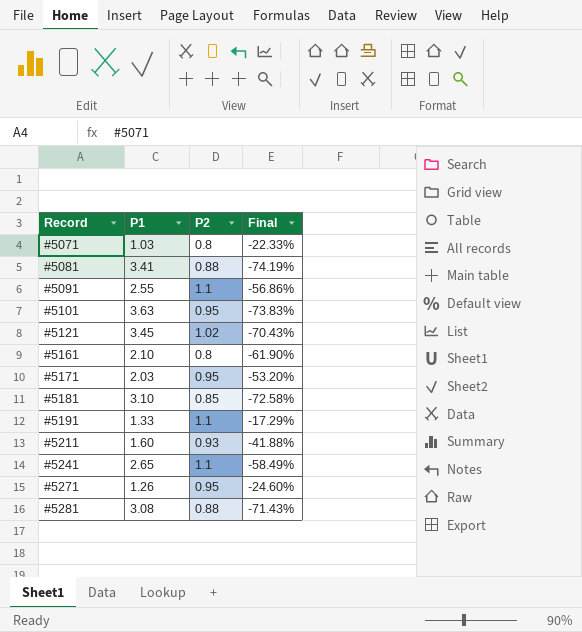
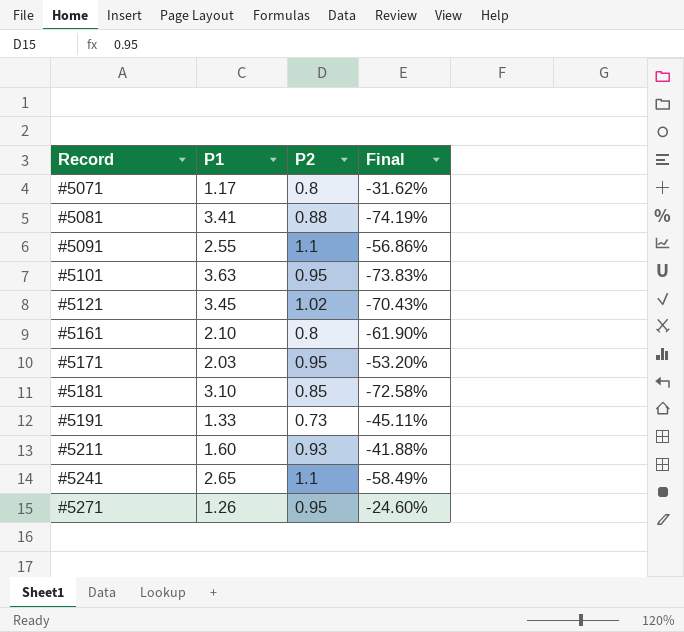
row #5281: 3.08 | 0.88 | -71.43% -> none
#5071 | P1: 1.03 -> 1.17
#5071 | Final: -22.33% -> -31.62%
#5191 | P2: 1.1 -> 0.73
#5191 | Final: -17.29% -> -45.11%

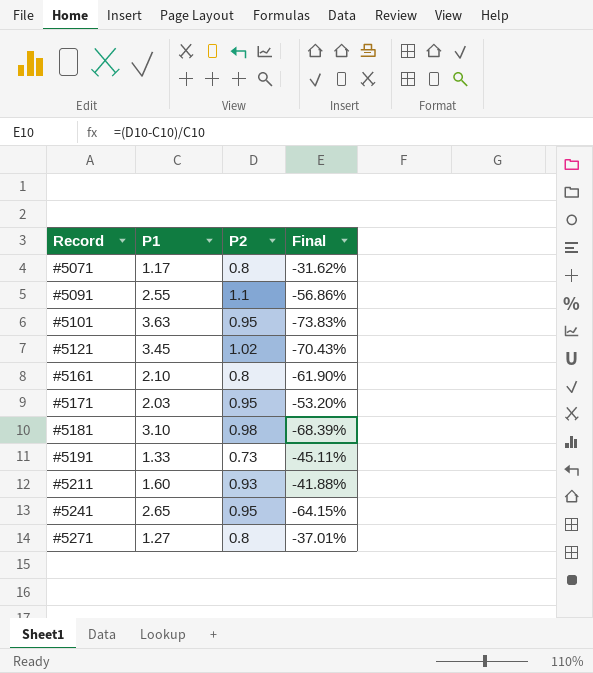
row #5081: 3.41 | 0.88 | -74.19% -> none
#5181 | P2: 0.85 -> 0.98
#5181 | Final: -72.58% -> -68.39%
#5241 | P2: 1.1 -> 0.95
#5241 | Final: -58.49% -> -64.15%
#5271 | P1: 1.26 -> 1.27
#5271 | P2: 0.95 -> 0.8
#5271 | Final: -24.60% -> -37.01%

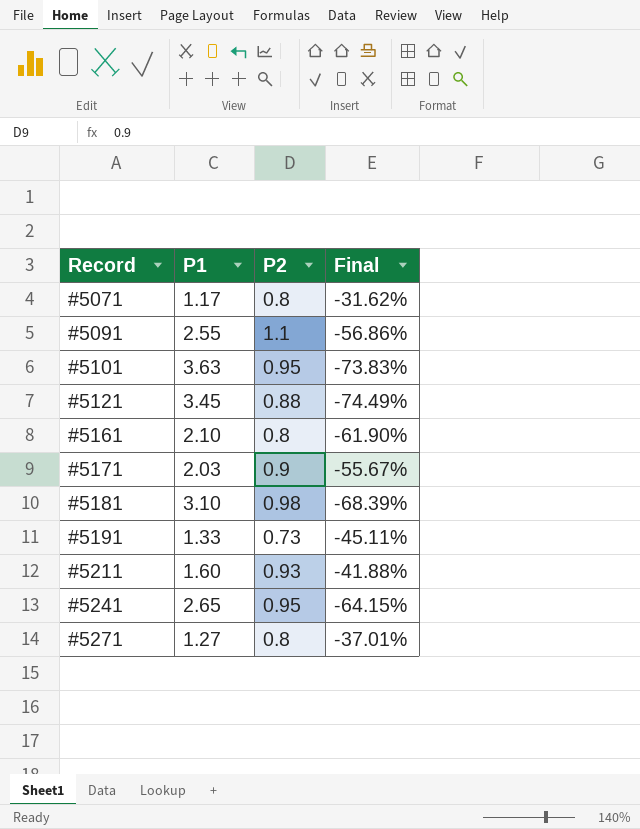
#5121 | P2: 1.02 -> 0.88
#5121 | Final: -70.43% -> -74.49%
#5171 | P2: 0.95 -> 0.9
#5171 | Final: -53.20% -> -55.67%

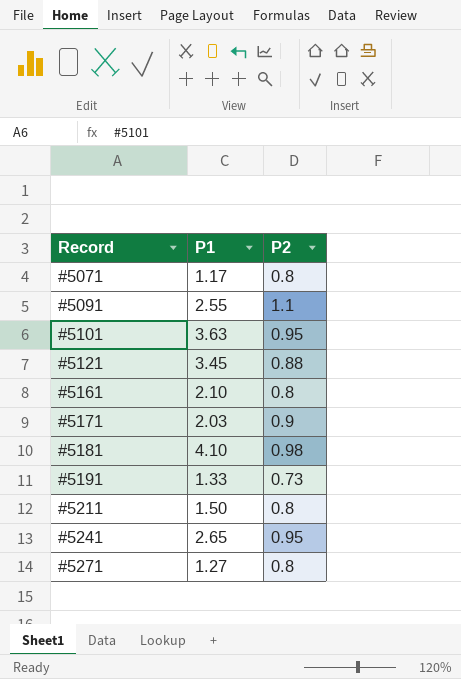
column Final | formula: ([P2] - [P1]) / [P1] -> none
#5181 | P1: 3.10 -> 4.10
#5211 | P1: 1.60 -> 1.50
#5211 | P2: 0.93 -> 0.8

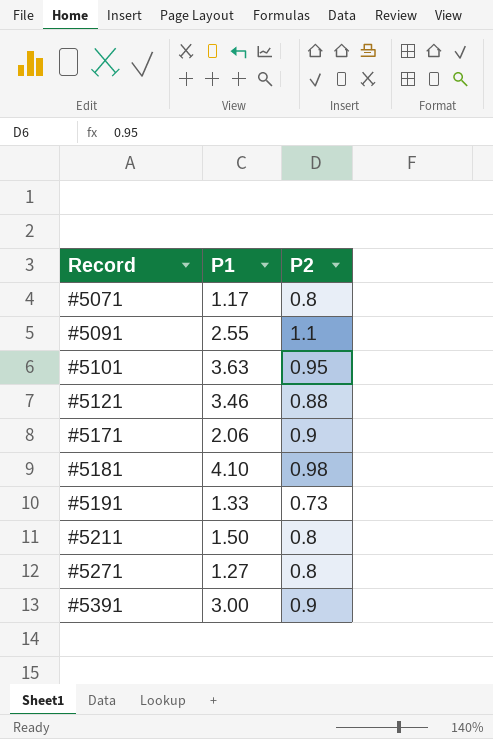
row #5161: 2.10 | 0.8 -> none
row #5241: 2.65 | 0.95 -> none
#5121 | P1: 3.45 -> 3.46
#5171 | P1: 2.03 -> 2.06
row #5391: none -> 3.00 | 0.9

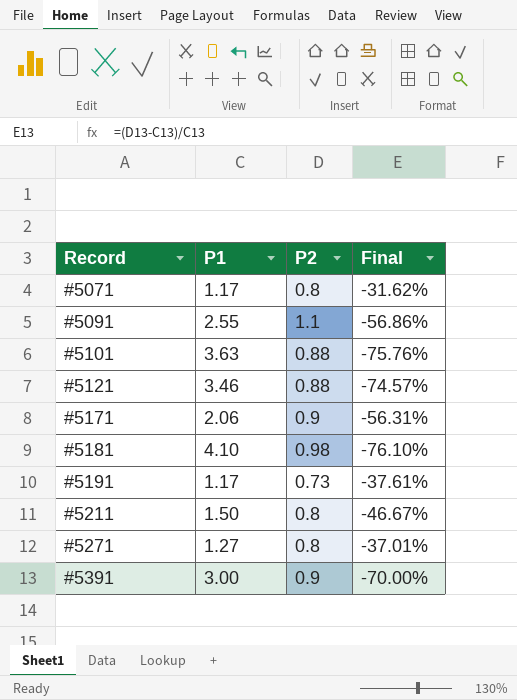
column Final | formula: none -> ([P2] - [P1]) / [P1]
#5101 | P2: 0.95 -> 0.88
#5191 | P1: 1.33 -> 1.17

